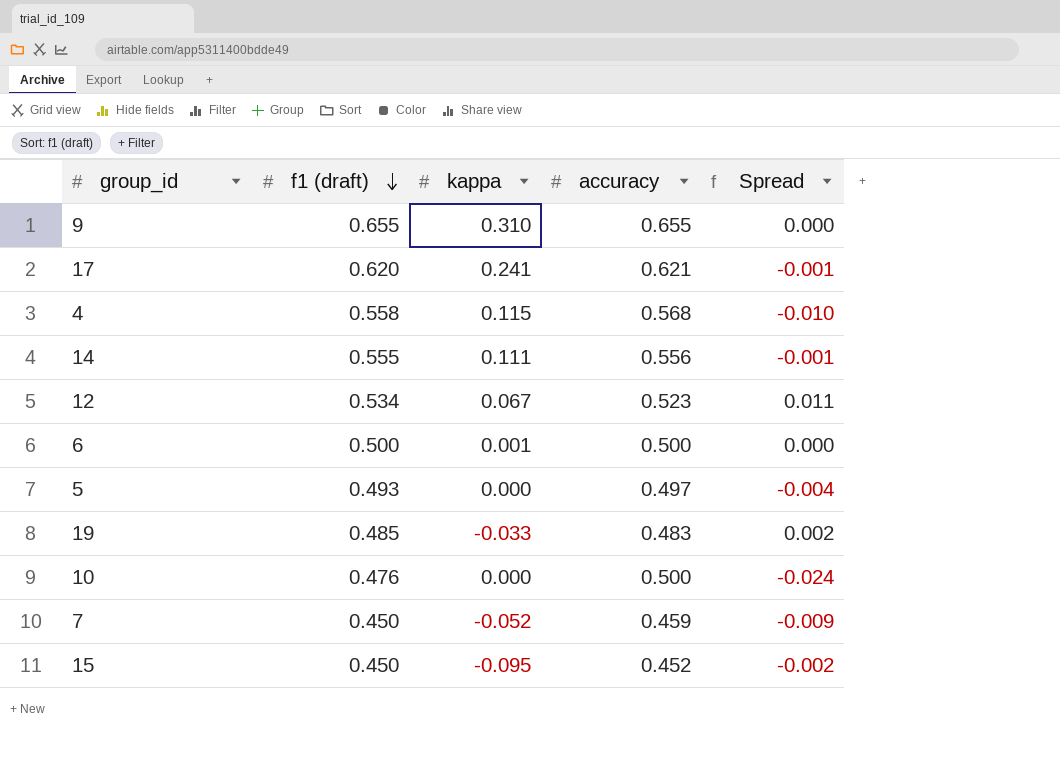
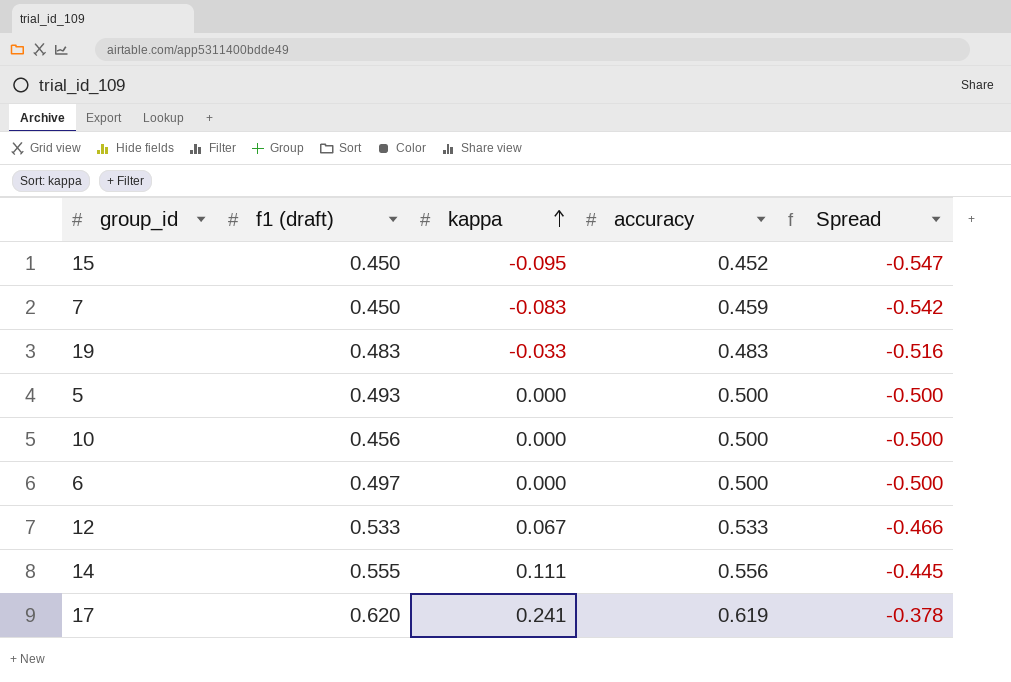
row order: f1 (draft) descending -> kappa ascending
column Spread | formula: [f1 (draft)] - [accuracy] -> [kappa] - [accuracy]
row 9: 0.655 | 0.310 | 0.655 | 0.000 -> none
row 4: 0.558 | 0.115 | 0.568 | -0.010 -> none
7 | kappa: -0.052 -> -0.083
19 | f1 (draft): 0.485 -> 0.483
5 | accuracy: 0.497 -> 0.500
10 | f1 (draft): 0.476 -> 0.456
6 | f1 (draft): 0.500 -> 0.497
6 | kappa: 0.001 -> 0.000
12 | f1 (draft): 0.534 -> 0.533
12 | accuracy: 0.523 -> 0.533
17 | accuracy: 0.621 -> 0.619

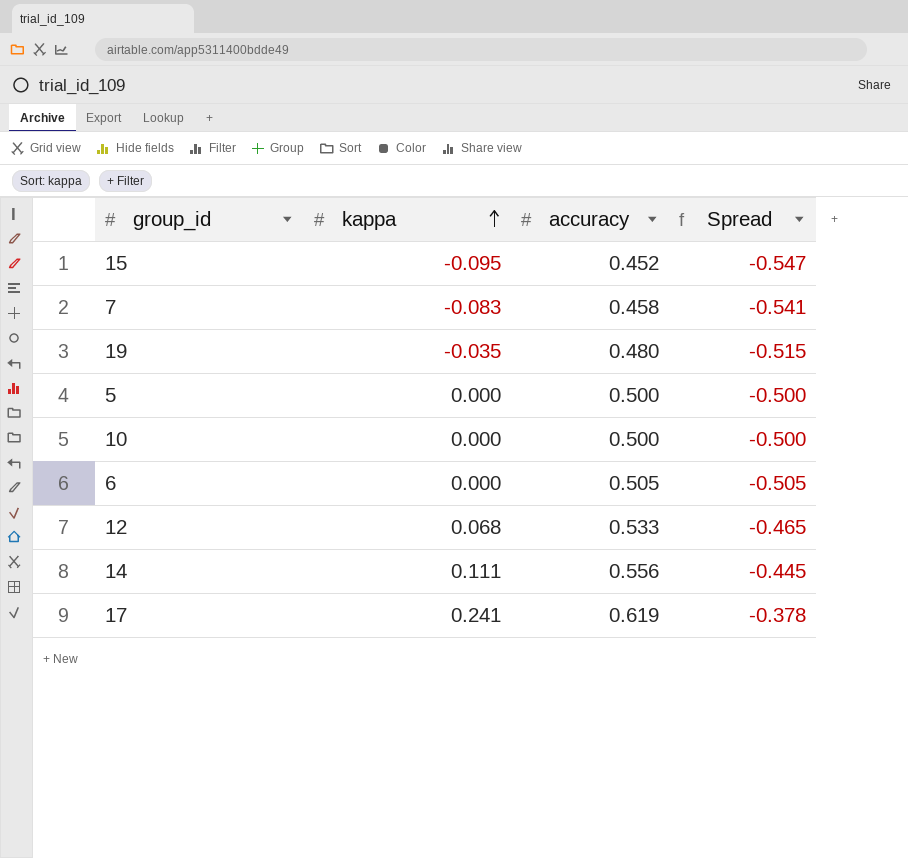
column f1 (draft) | position: 2 -> none
7 | accuracy: 0.459 -> 0.458
7 | Spread: -0.542 -> -0.541
19 | kappa: -0.033 -> -0.035
19 | accuracy: 0.483 -> 0.480
19 | Spread: -0.516 -> -0.515
6 | accuracy: 0.500 -> 0.505
6 | Spread: -0.500 -> -0.505
12 | kappa: 0.067 -> 0.068
12 | Spread: -0.466 -> -0.465

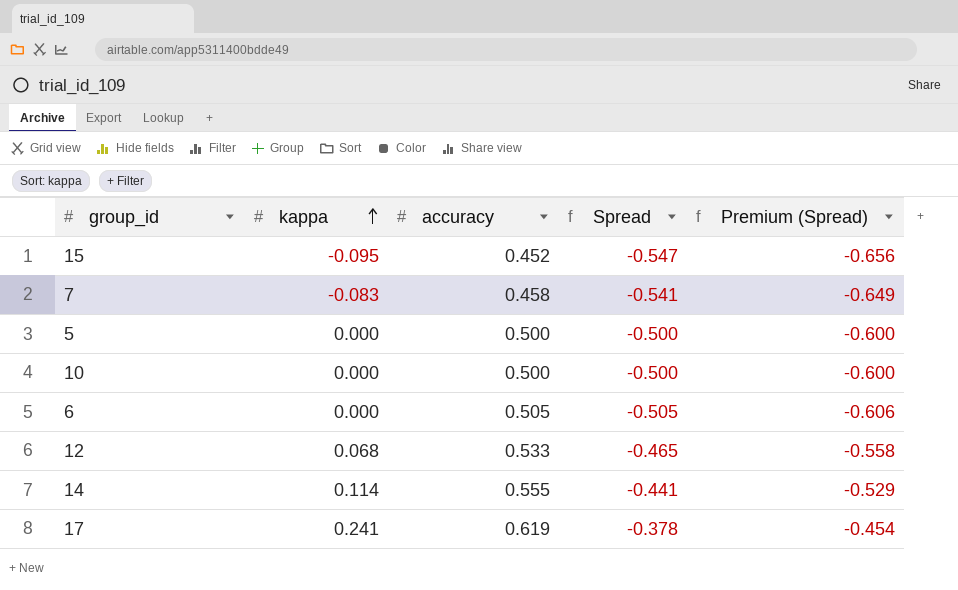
column Premium (Spread) | formula: none -> [Spread] * 1.2
row 19: -0.035 | 0.480 | -0.515 -> none
14 | kappa: 0.111 -> 0.114
14 | accuracy: 0.556 -> 0.555
14 | Spread: -0.445 -> -0.441

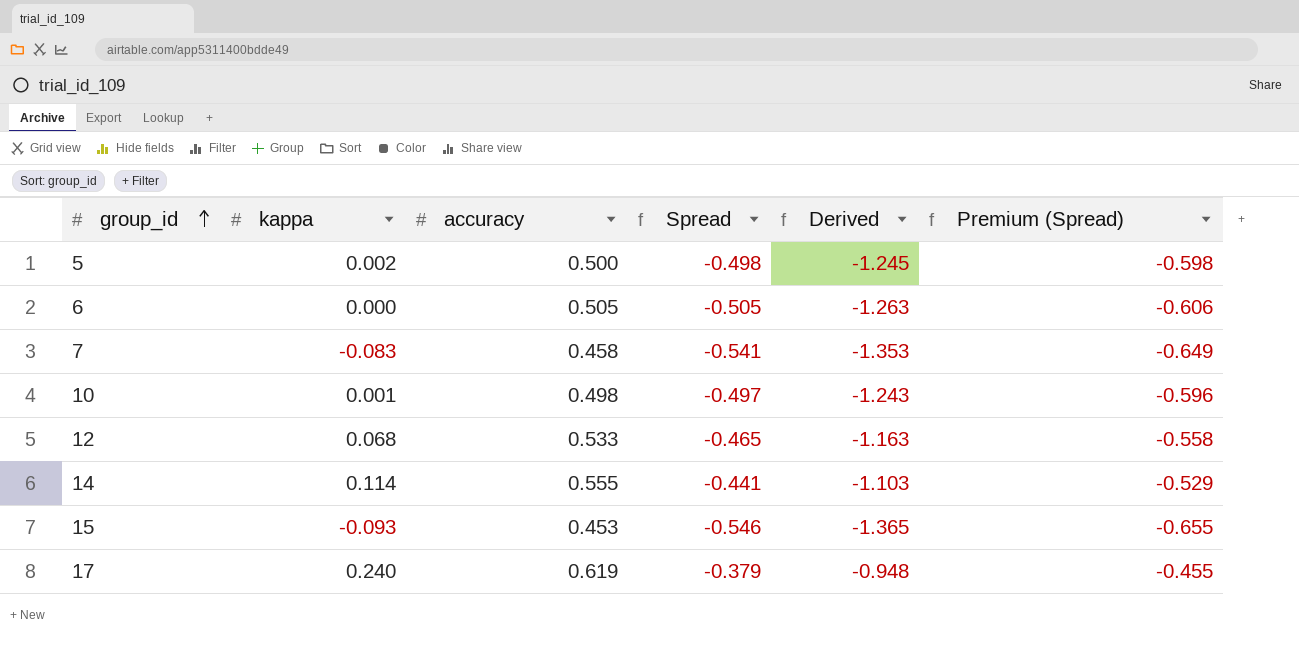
row order: kappa ascending -> group_id ascending
column Derived | formula: none -> [Spread] * 2.5
5 | kappa: 0.000 -> 0.002
5 | Spread: -0.500 -> -0.498
5 | Premium (Spread): -0.600 -> -0.598
10 | kappa: 0.000 -> 0.001
10 | accuracy: 0.500 -> 0.498
10 | Spread: -0.500 -> -0.497
10 | Premium (Spread): -0.600 -> -0.596
15 | kappa: -0.095 -> -0.093
15 | accuracy: 0.452 -> 0.453
15 | Spread: -0.547 -> -0.546
15 | Premium (Spread): -0.656 -> -0.655
17 | kappa: 0.241 -> 0.240
17 | Spread: -0.378 -> -0.379
17 | Premium (Spread): -0.454 -> -0.455

